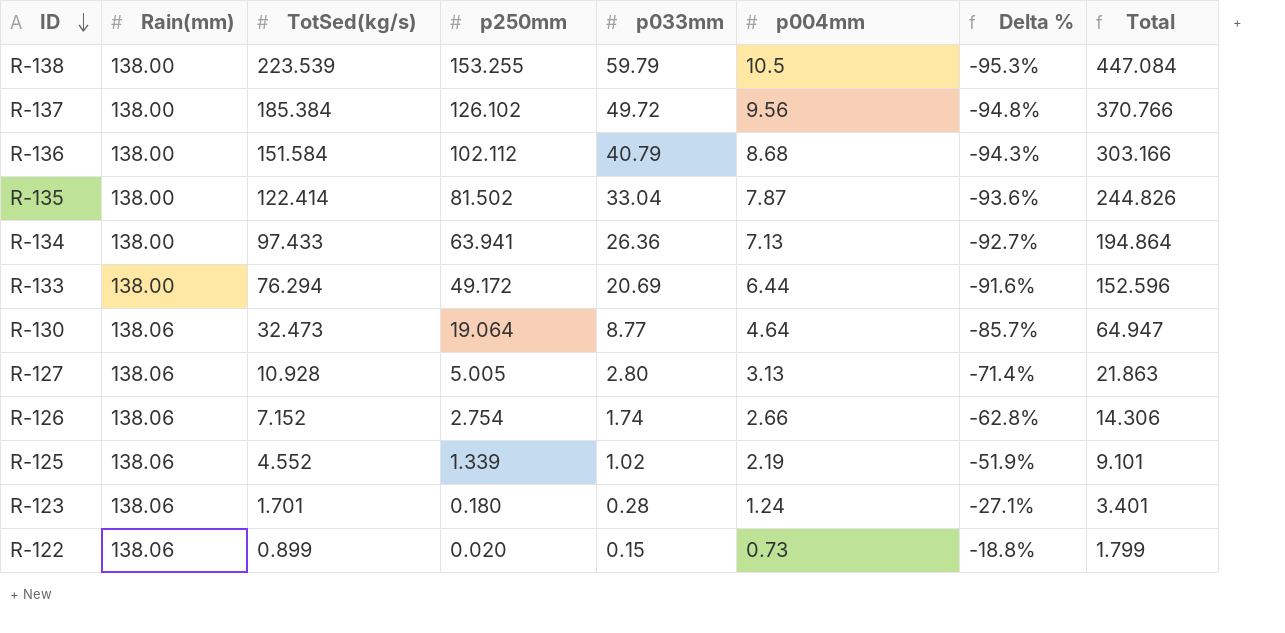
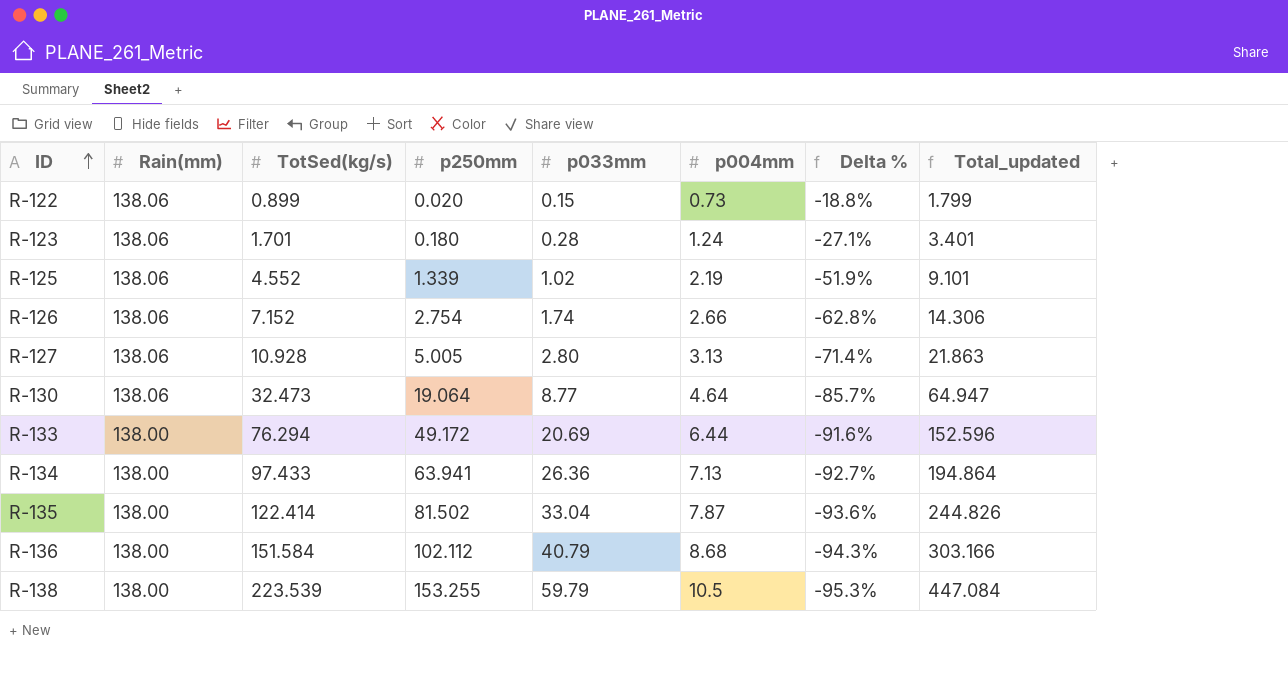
row order: ID descending -> ID ascending
column name: Total -> Total_updated
row R-137: 138.00 | 185.384 | 126.102 | 49.72 | 9.56 | -94.8% | 370.766 -> none

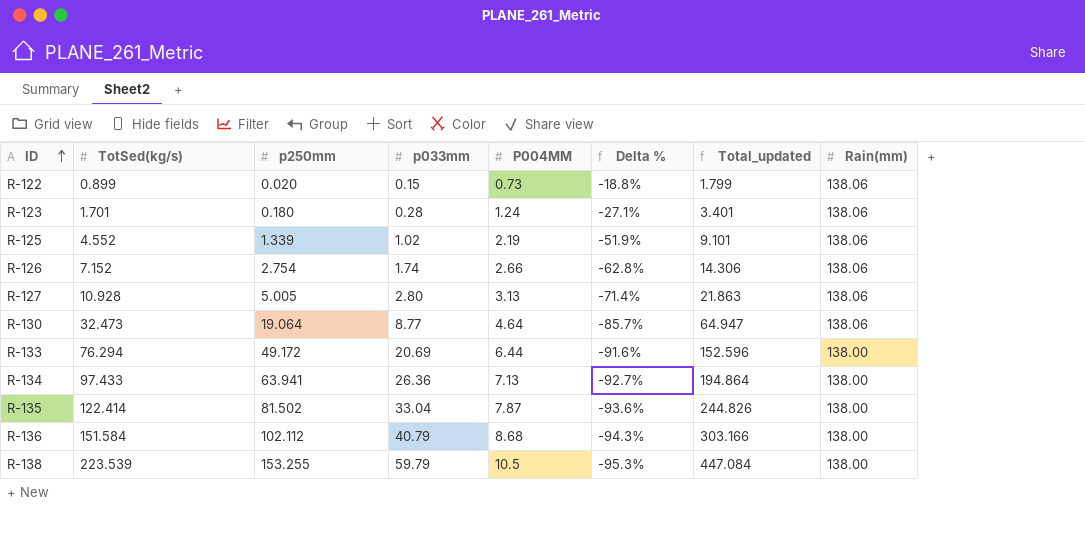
column name: p004mm -> P004MM
column Rain(mm) | position: 2 -> 8

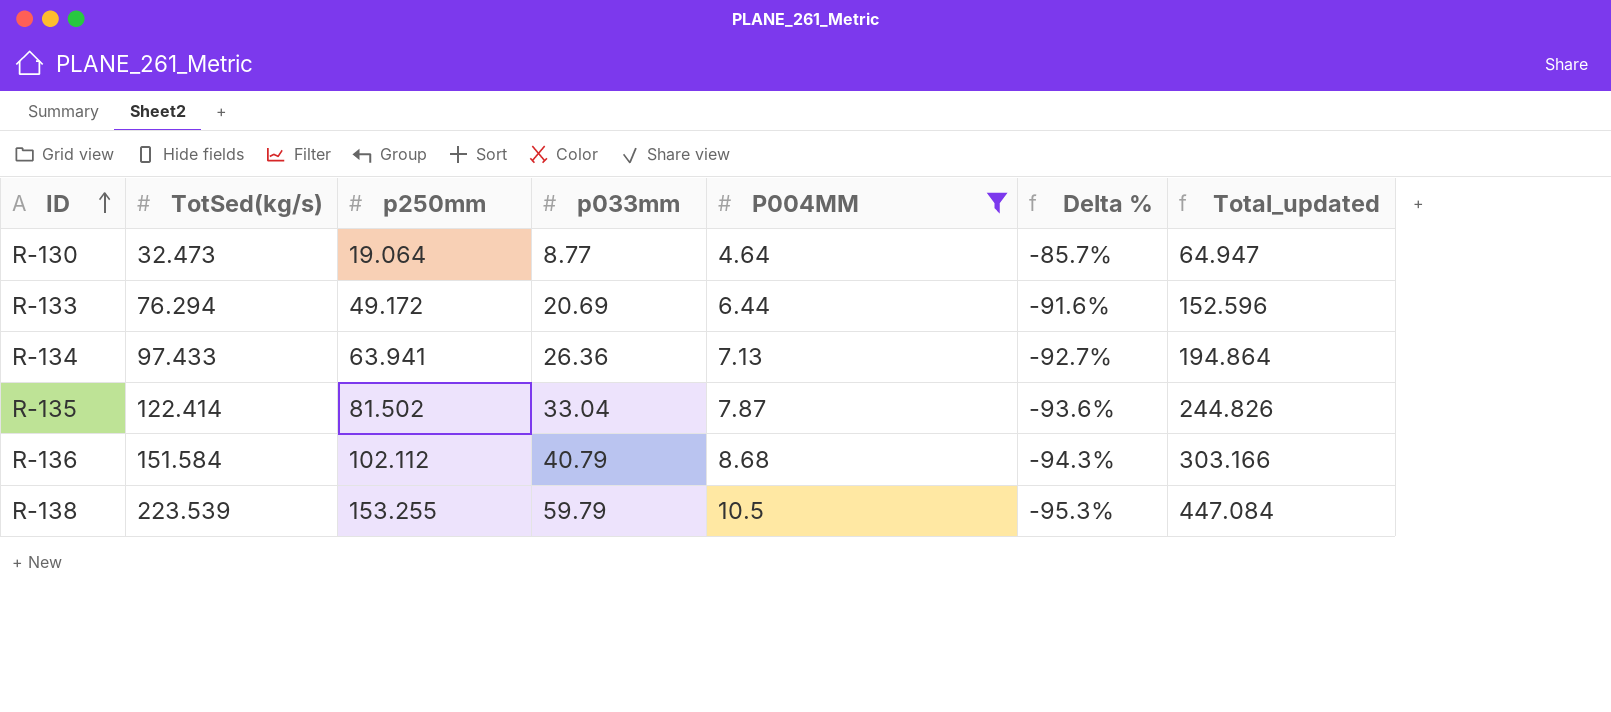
filter: none -> P004MM >= 4.64
column Rain(mm) | position: 8 -> none

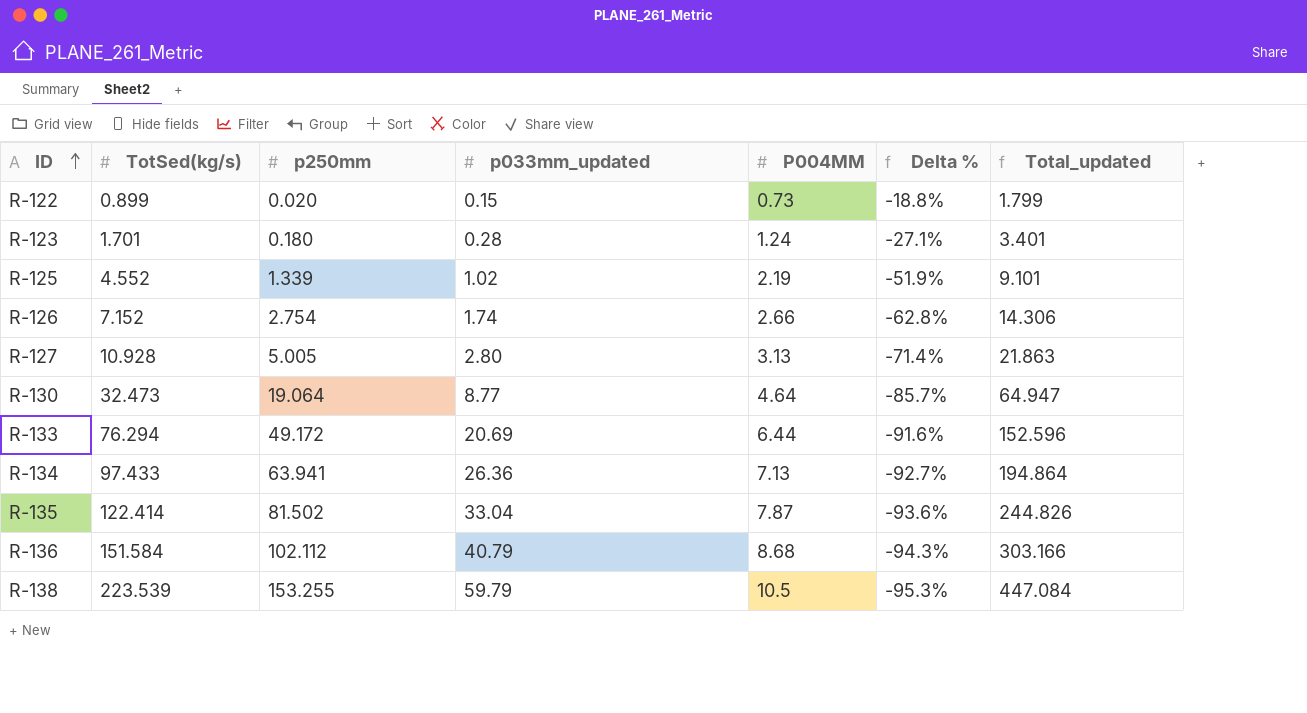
filter: P004MM >= 4.64 -> none
column name: p033mm -> p033mm_updated

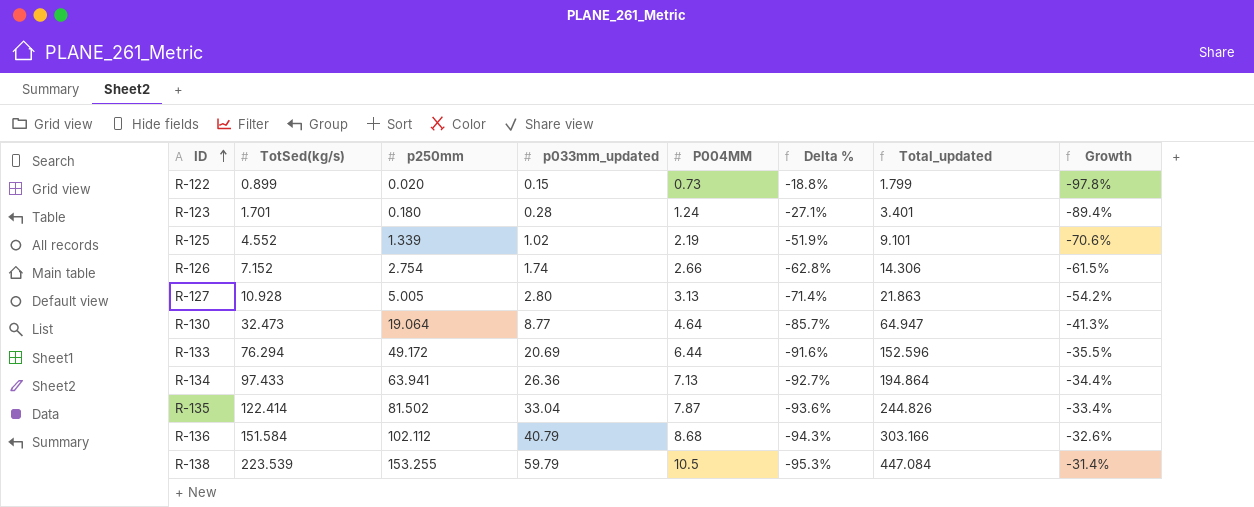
column Growth | formula: none -> ([p250mm] - [TotSed(kg/s)]) / [TotSed(kg/s)]

